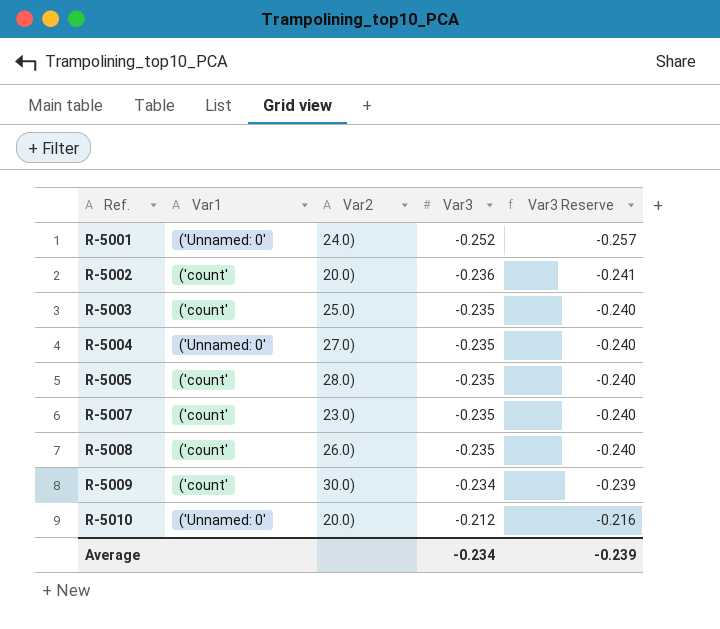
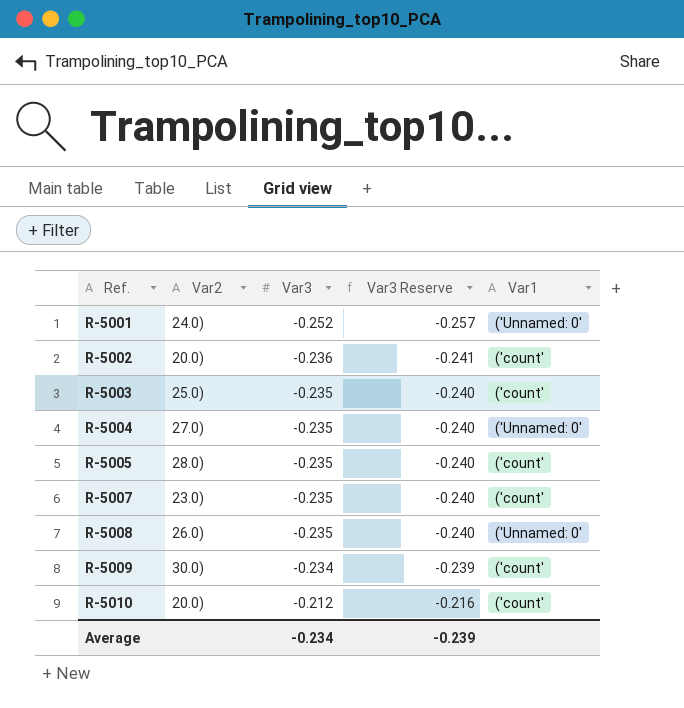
column Var1 | position: 2 -> 5
R-5008 | Var1: ('count' -> ('Unnamed: 0'
R-5010 | Var1: ('Unnamed: 0' -> ('count'

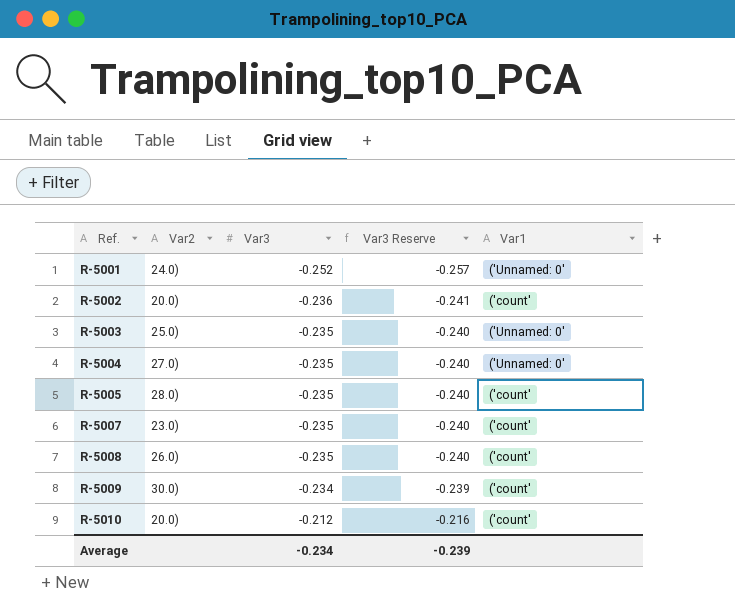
R-5003 | Var1: ('count' -> ('Unnamed: 0'
R-5008 | Var1: ('Unnamed: 0' -> ('count'

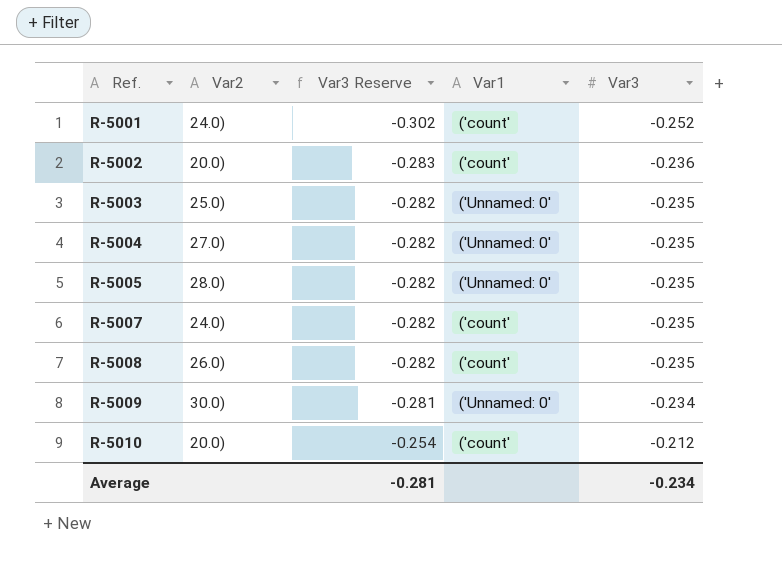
column Var3 Reserve | formula: [Var3] * 1.02 -> [Var3] * 1.2
column Var3 | position: 3 -> 5
R-5001 | Var1: ('Unnamed: 0' -> ('count'
R-5005 | Var1: ('count' -> ('Unnamed: 0'
R-5007 | Var2: 23.0) -> 24.0)
R-5009 | Var1: ('count' -> ('Unnamed: 0'
Average | Var3 Reserve: -0.239 -> -0.281

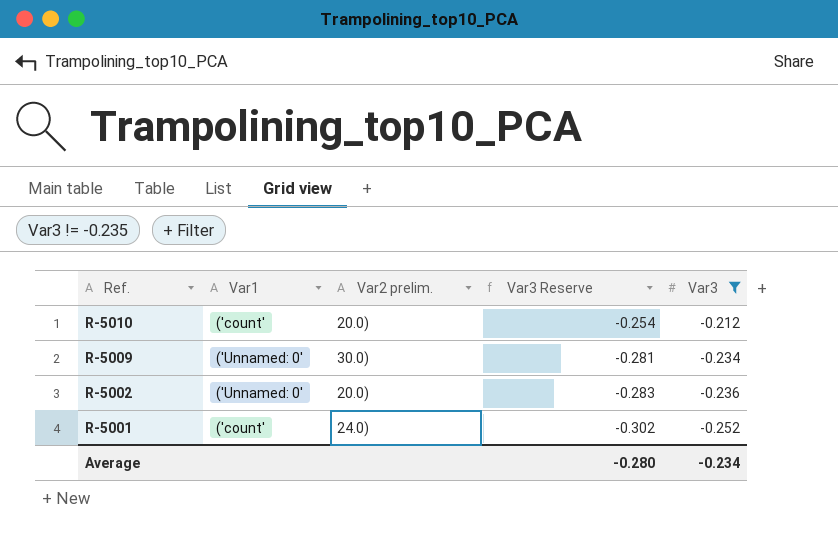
filter: none -> Var3 != -0.235
row order: Ref. ascending -> Ref. descending
column Var1 | position: 4 -> 2
column name: Var2 -> Var2 prelim.
R-5002 | Var1: ('count' -> ('Unnamed: 0'
Average | Var3 Reserve: -0.281 -> -0.280

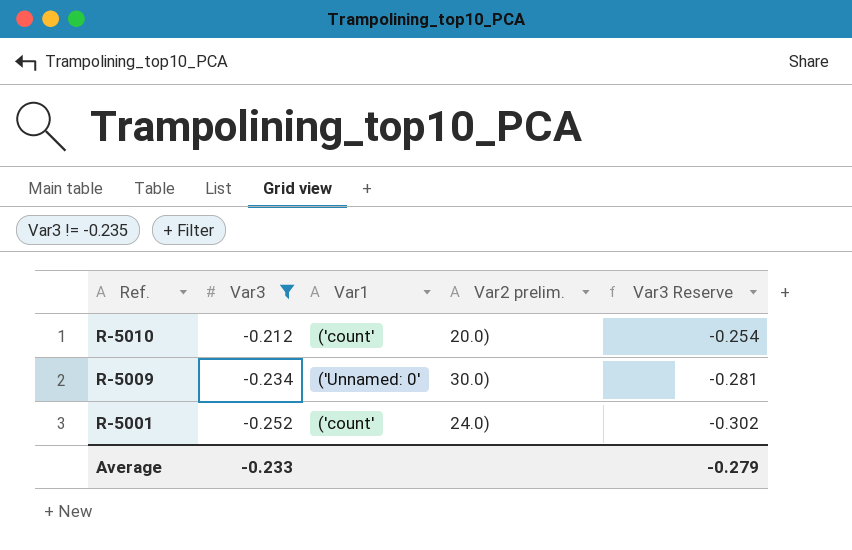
column Var3 | position: 5 -> 2
row R-5002: ('Unnamed: 0' | 20.0) | -0.283 | -0.236 -> none
Average | Var3: -0.234 -> -0.233
Average | Var3 Reserve: -0.280 -> -0.279

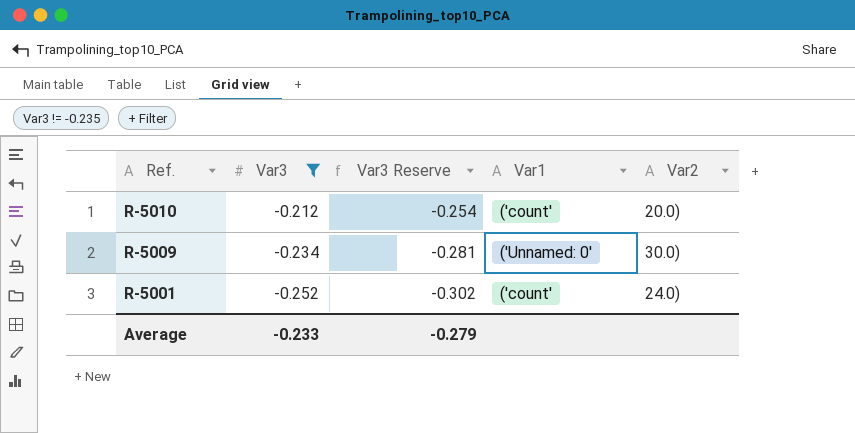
column Var3 Reserve | position: 5 -> 3
column name: Var2 prelim. -> Var2

